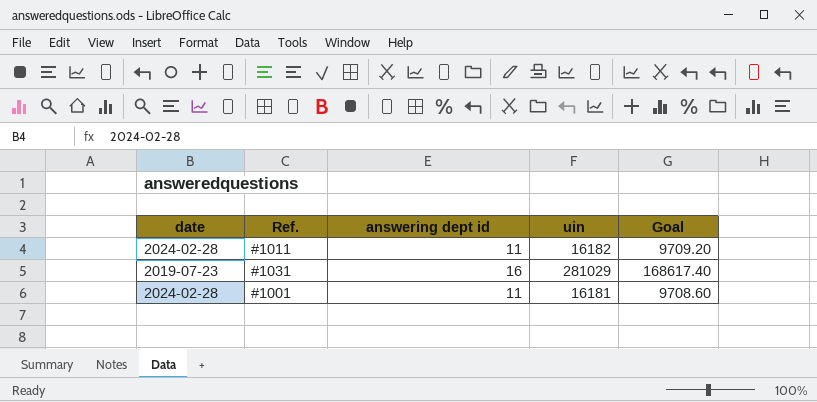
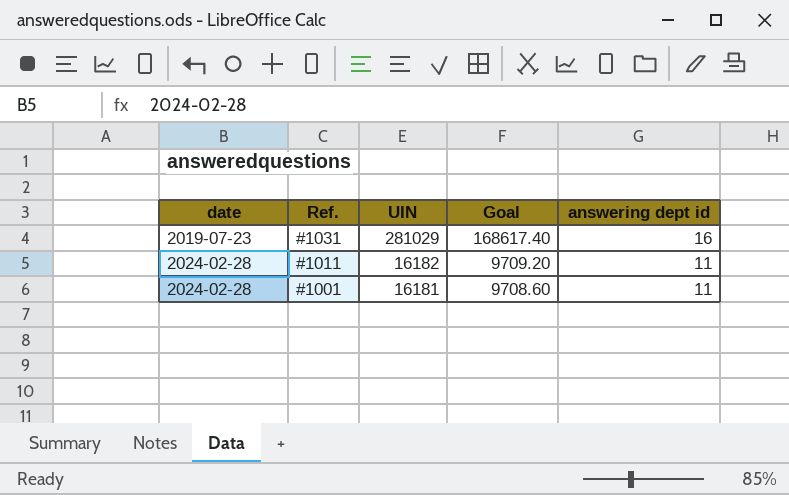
row order: none -> date ascending
column name: uin -> UIN
column answering dept id | position: 3 -> 5

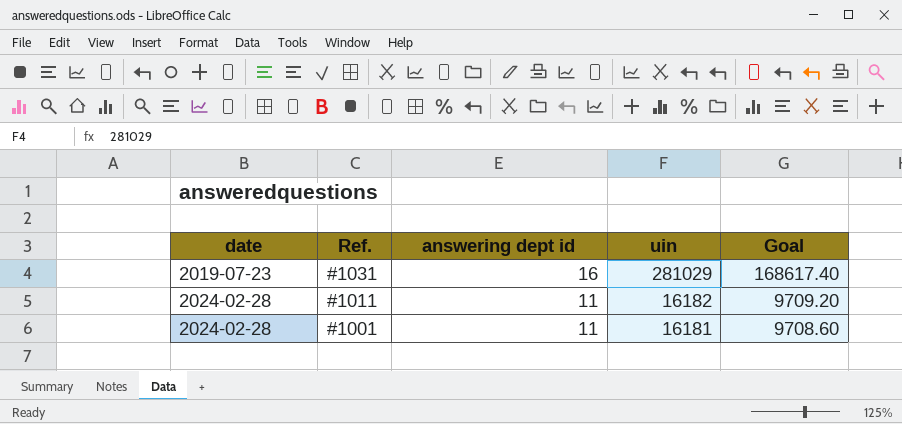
column answering dept id | position: 5 -> 3
column name: UIN -> uin

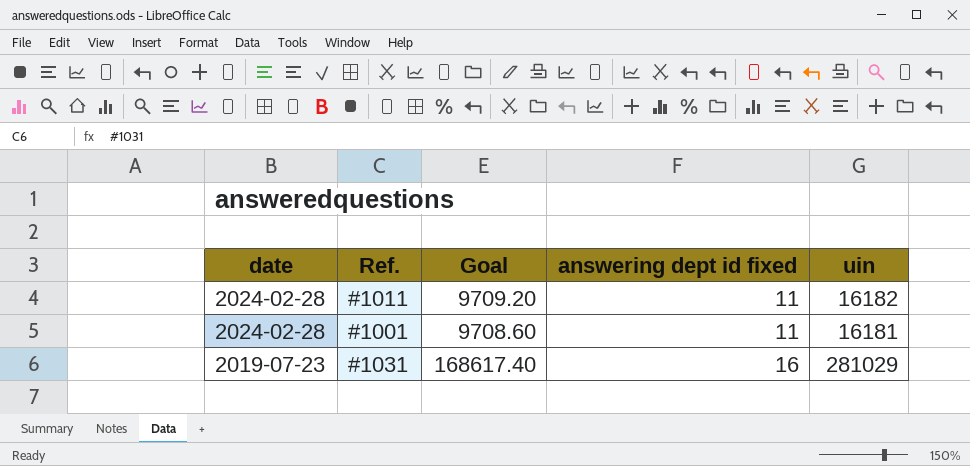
row order: date ascending -> date descending
column Goal | position: 5 -> 3
column name: answering dept id -> answering dept id fixed

